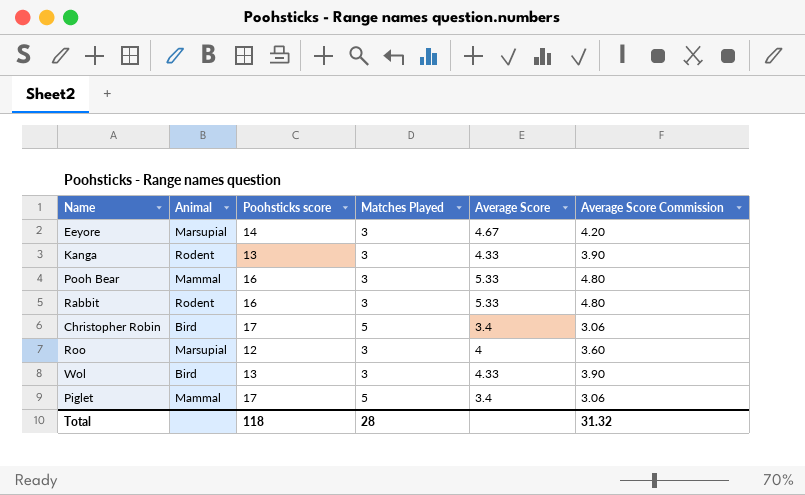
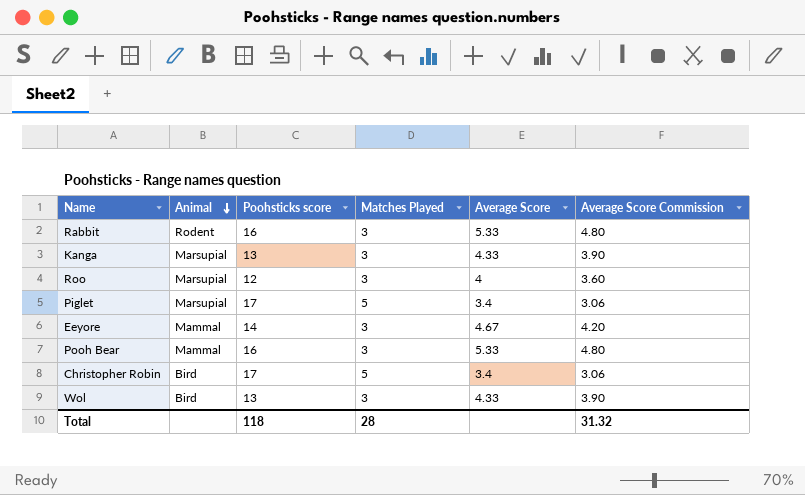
row order: none -> Animal descending
Kanga | Animal: Rodent -> Marsupial
Piglet | Animal: Mammal -> Marsupial
Eeyore | Animal: Marsupial -> Mammal

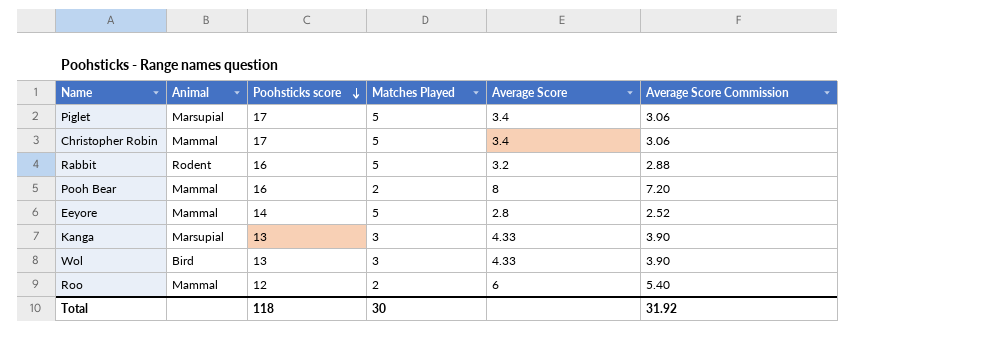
row order: Animal descending -> Poohsticks score descending
Christopher Robin | Animal: Bird -> Mammal
Rabbit | Matches Played: 3 -> 5
Rabbit | Average Score: 5.33 -> 3.2
Rabbit | Average Score Commission: 4.80 -> 2.88
Pooh Bear | Matches Played: 3 -> 2
Pooh Bear | Average Score: 5.33 -> 8
Pooh Bear | Average Score Commission: 4.80 -> 7.20
Eeyore | Matches Played: 3 -> 5
Eeyore | Average Score: 4.67 -> 2.8
Eeyore | Average Score Commission: 4.20 -> 2.52
Roo | Animal: Marsupial -> Mammal
Roo | Matches Played: 3 -> 2
Roo | Average Score: 4 -> 6
Roo | Average Score Commission: 3.60 -> 5.40
Total | Matches Played: 28 -> 30
Total | Average Score Commission: 31.32 -> 31.92

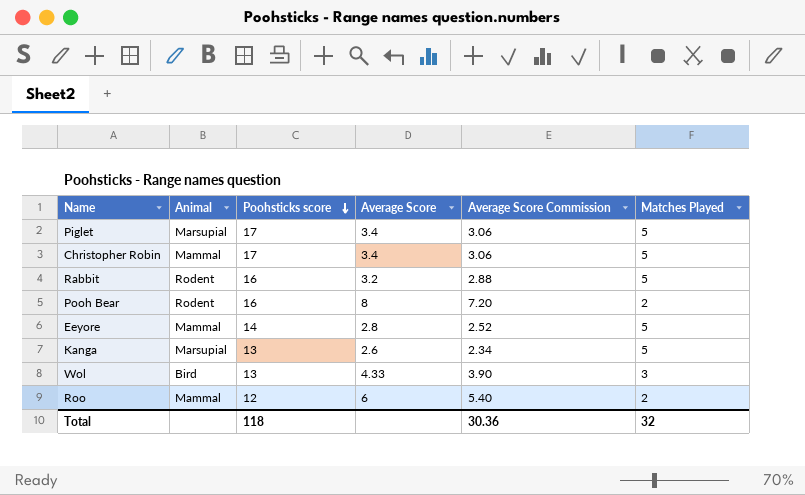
column Matches Played | position: 4 -> 6
Pooh Bear | Animal: Mammal -> Rodent
Kanga | Average Score: 4.33 -> 2.6
Kanga | Average Score Commission: 3.90 -> 2.34
Kanga | Matches Played: 3 -> 5
Total | Average Score Commission: 31.92 -> 30.36
Total | Matches Played: 30 -> 32

